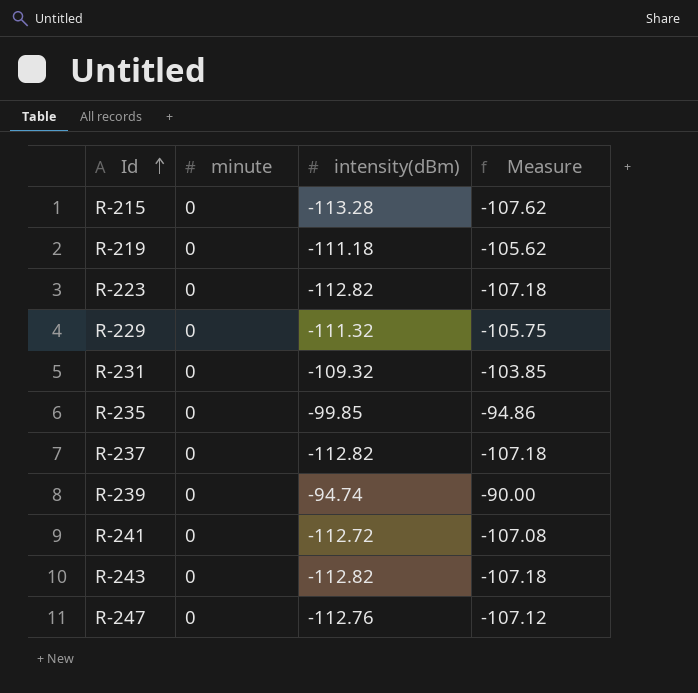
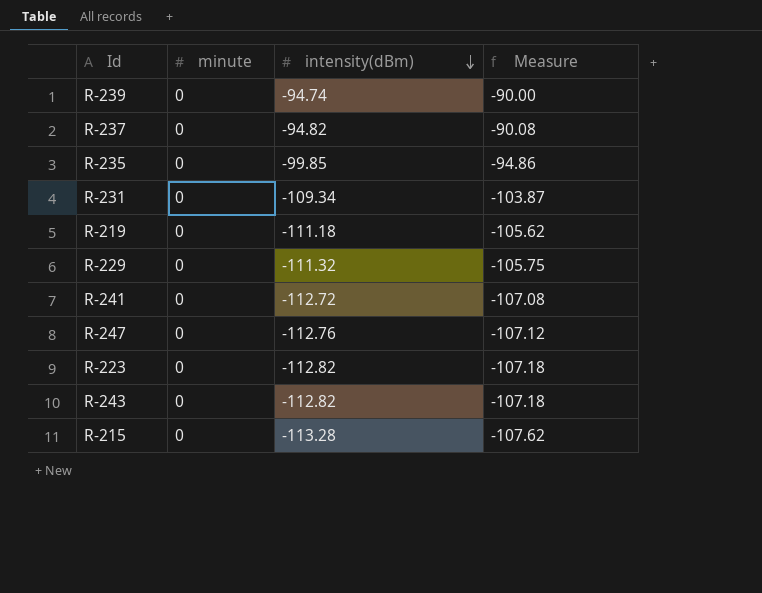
row order: Id ascending -> intensity(dBm) descending
R-237 | intensity(dBm): -112.82 -> -94.82
R-237 | Measure: -107.18 -> -90.08
R-231 | intensity(dBm): -109.32 -> -109.34
R-231 | Measure: -103.85 -> -103.87

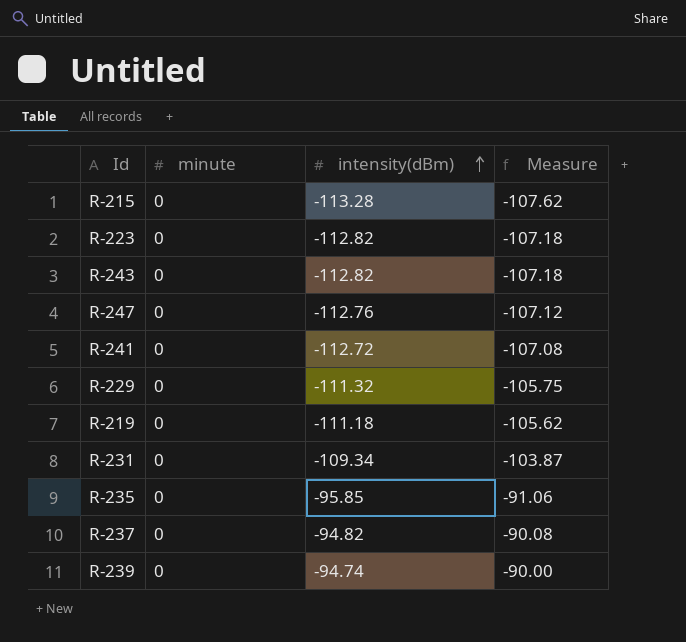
row order: intensity(dBm) descending -> intensity(dBm) ascending
R-235 | intensity(dBm): -99.85 -> -95.85
R-235 | Measure: -94.86 -> -91.06

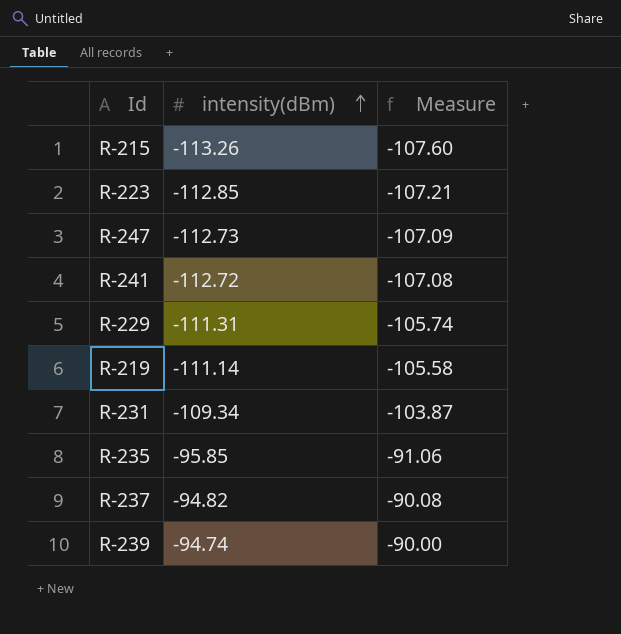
column minute | position: 2 -> none
row R-243: 0 | -112.82 | -107.18 -> none
R-215 | intensity(dBm): -113.28 -> -113.26
R-215 | Measure: -107.62 -> -107.60
R-223 | intensity(dBm): -112.82 -> -112.85
R-223 | Measure: -107.18 -> -107.21
R-247 | intensity(dBm): -112.76 -> -112.73
R-247 | Measure: -107.12 -> -107.09
R-229 | intensity(dBm): -111.32 -> -111.31
R-229 | Measure: -105.75 -> -105.74
R-219 | intensity(dBm): -111.18 -> -111.14
R-219 | Measure: -105.62 -> -105.58

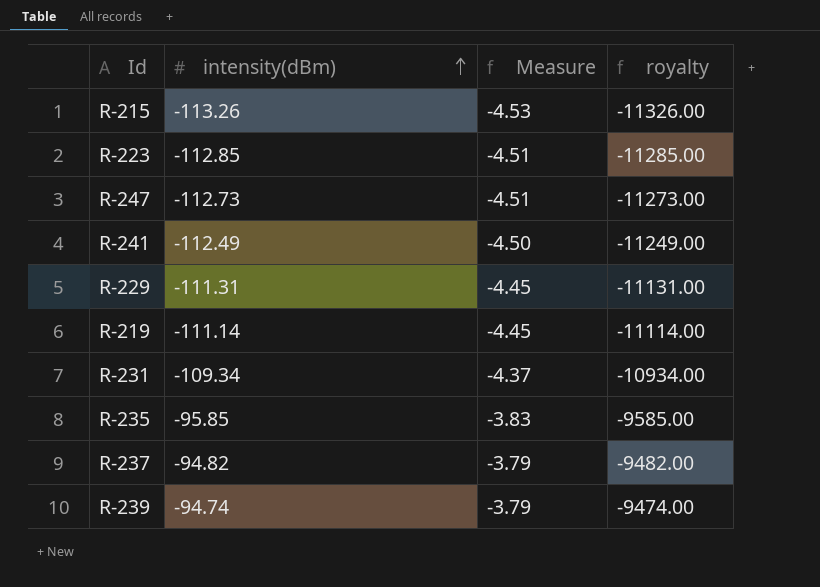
column Measure | formula: [intensity(dBm)] * 0.95 -> [intensity(dBm)] * 0.04
column royalty | formula: none -> [intensity(dBm)] * 100
R-241 | intensity(dBm): -112.72 -> -112.49

